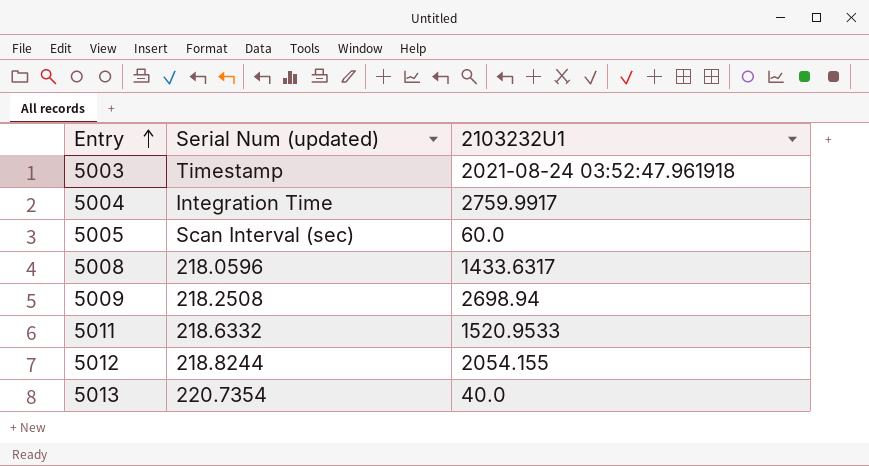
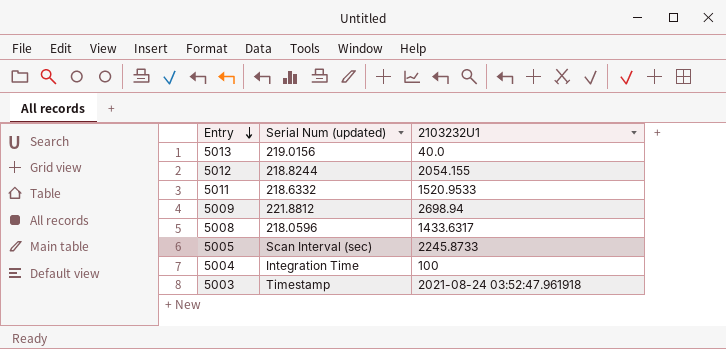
row order: Entry ascending -> Entry descending
5013 | Serial Num (updated): 220.7354 -> 219.0156
5009 | Serial Num (updated): 218.2508 -> 221.8812
5005 | 2103232U1: 60.0 -> 2245.8733
5004 | 2103232U1: 2759.9917 -> 100

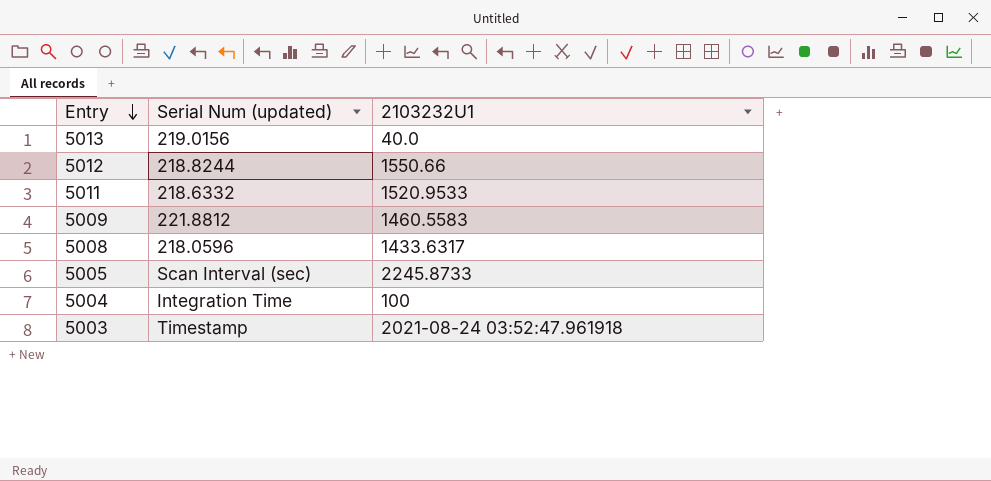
5012 | 2103232U1: 2054.155 -> 1550.66
5009 | 2103232U1: 2698.94 -> 1460.5583

